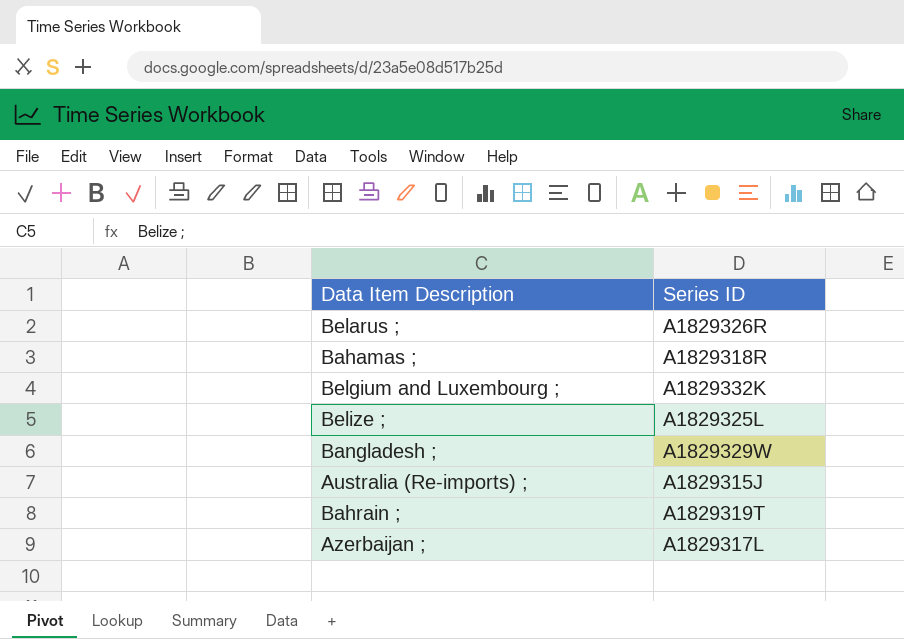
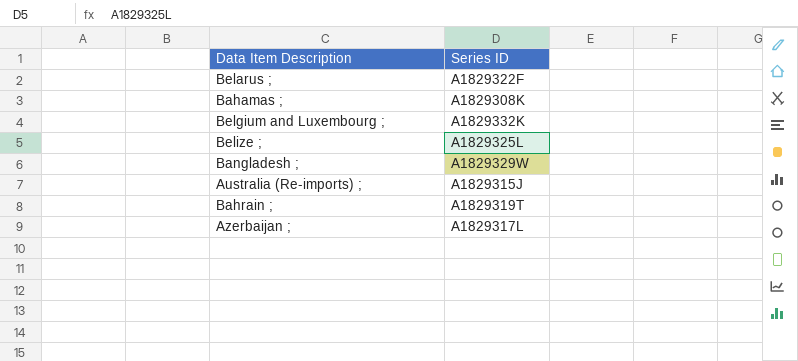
Belarus ; | Series ID: A1829326R -> A1829322F
Bahamas ; | Series ID: A1829318R -> A1829308K

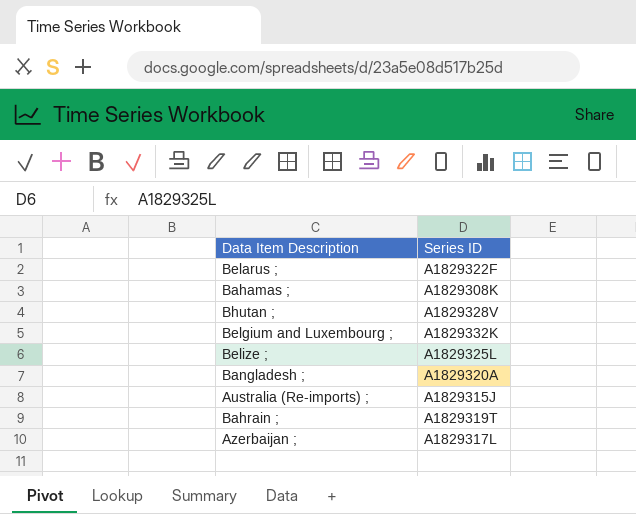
row Bhutan ;: none -> A1829328V
Bangladesh ; | Series ID: A1829329W -> A1829320A

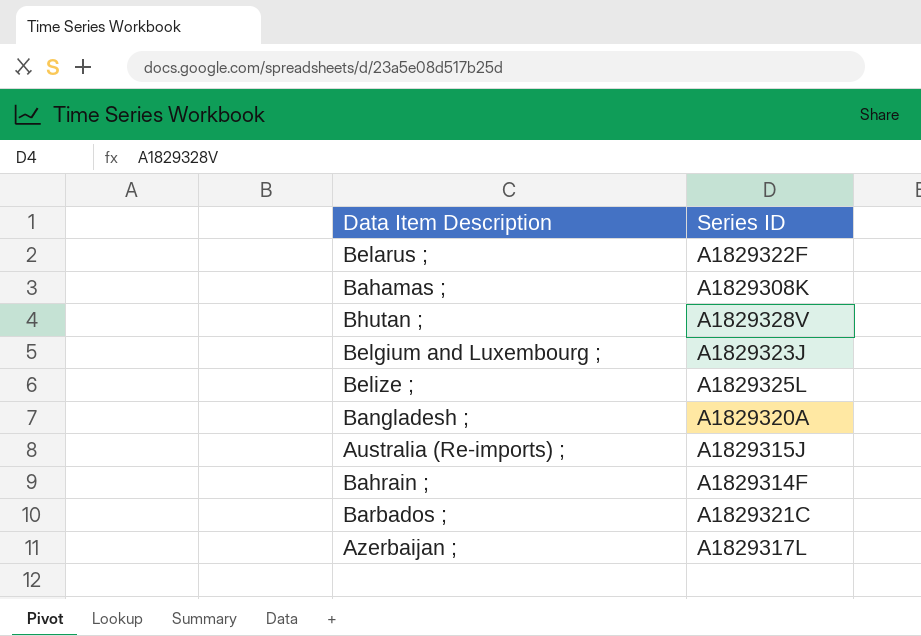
Belgium and Luxembourg ; | Series ID: A1829332K -> A1829323J
Bahrain ; | Series ID: A1829319T -> A1829314F
row Barbados ;: none -> A1829321C

